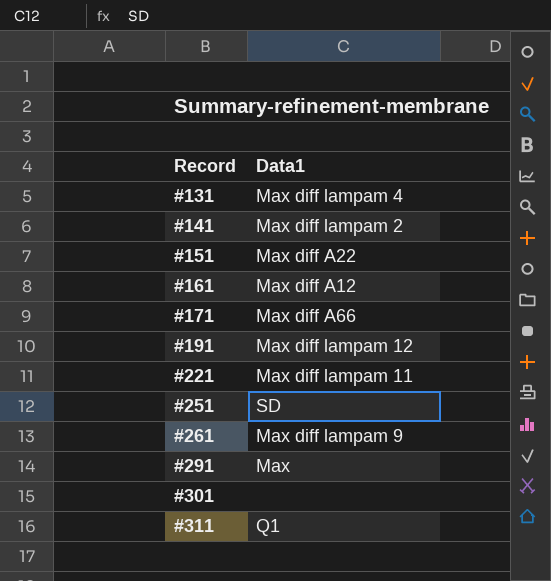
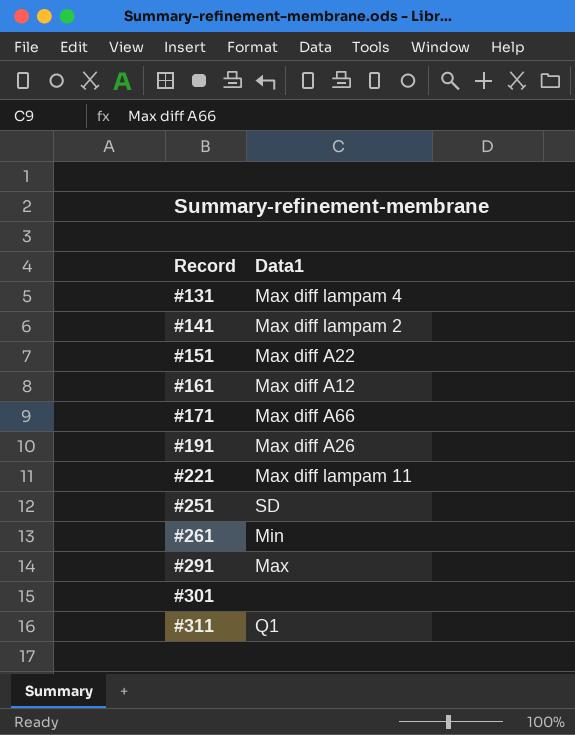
#191 | Data1: Max diff lampam 12 -> Max diff A26
#261 | Data1: Max diff lampam 9 -> Min

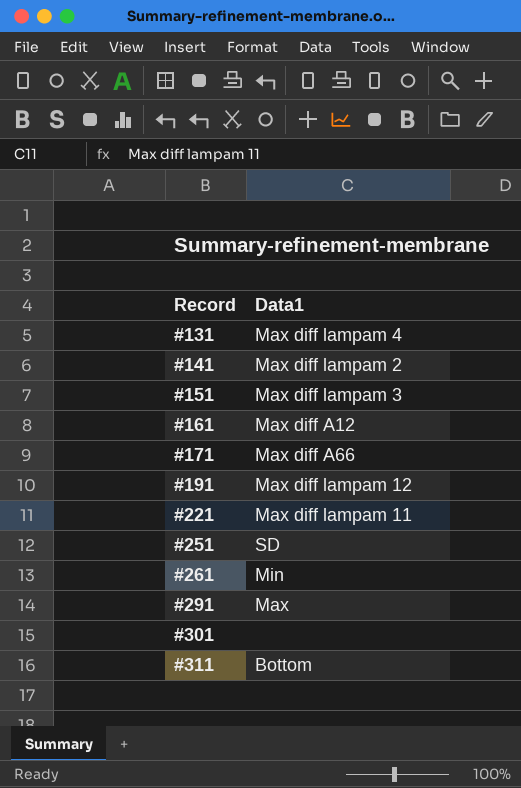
#151 | Data1: Max diff A22 -> Max diff lampam 3
#191 | Data1: Max diff A26 -> Max diff lampam 12
#311 | Data1: Q1 -> Bottom

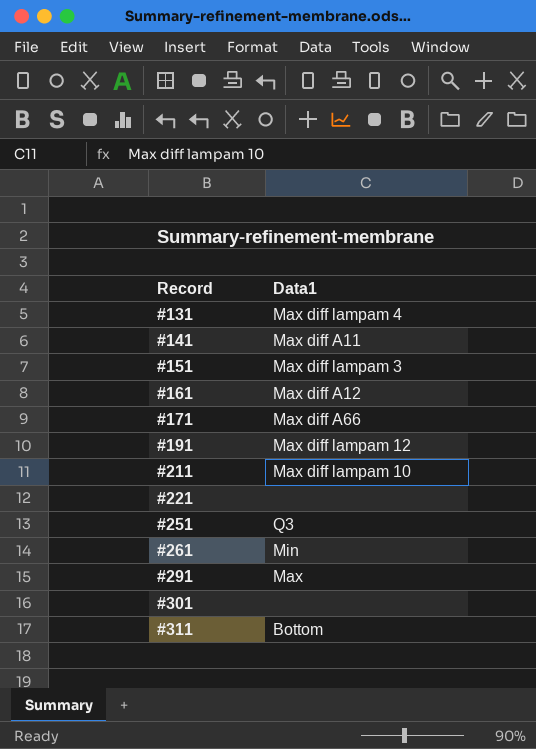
#141 | Data1: Max diff lampam 2 -> Max diff A11
row #211: none -> Max diff lampam 10
#221 | Data1: Max diff lampam 11 -> none
#251 | Data1: SD -> Q3

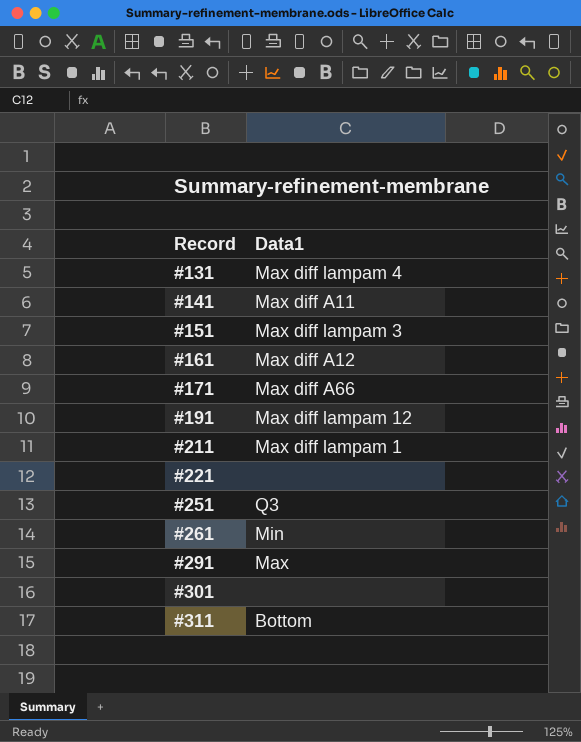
#211 | Data1: Max diff lampam 10 -> Max diff lampam 1

